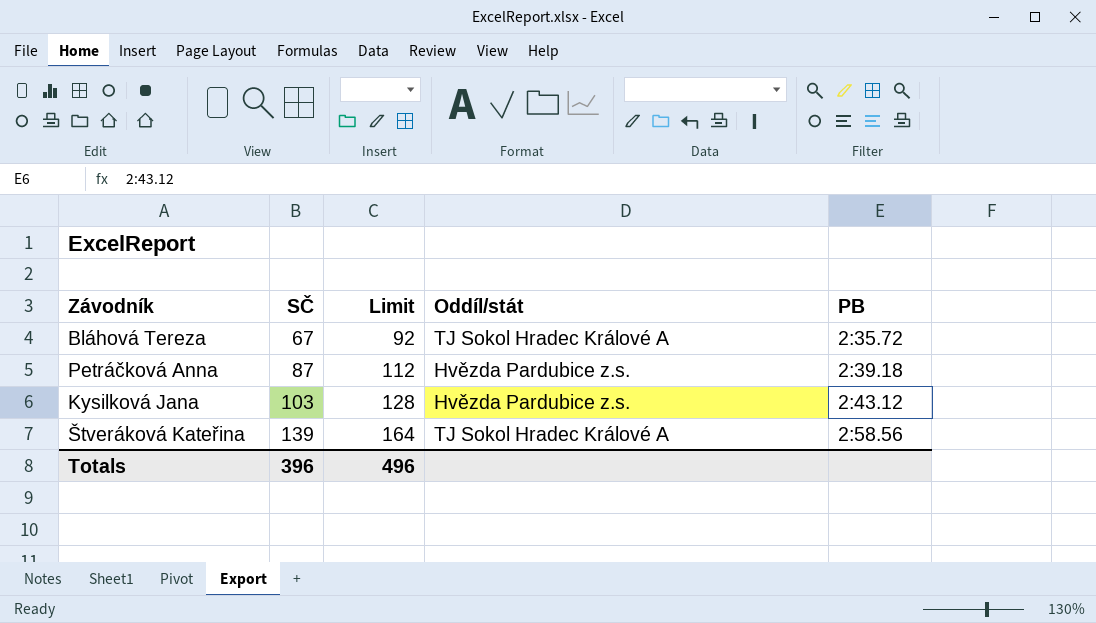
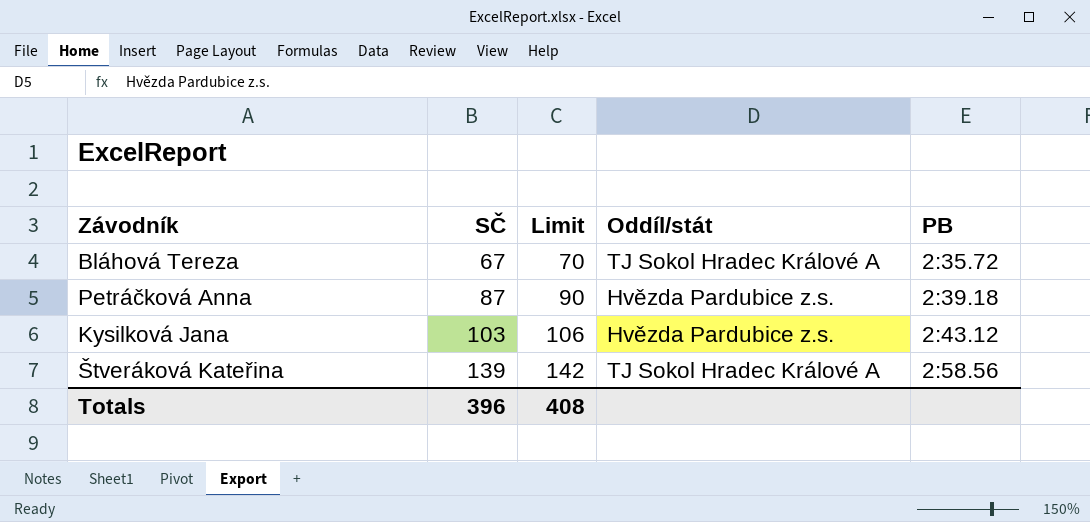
column Limit | formula: [SČ] + 25 -> [SČ] + 3
Totals | Limit: 496 -> 408

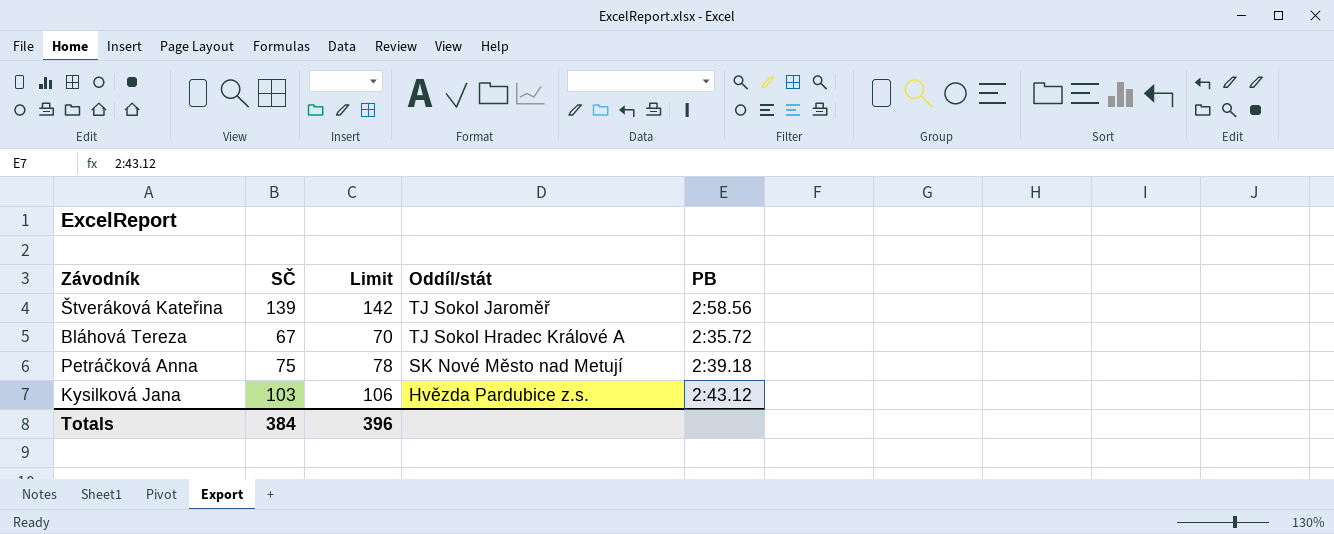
row order: SČ ascending -> Oddíl/stát descending
Štveráková Kateřina | Oddíl/stát: TJ Sokol Hradec Králové A -> TJ Sokol Jaroměř
Petráčková Anna | SČ: 87 -> 75
Petráčková Anna | Limit: 90 -> 78
Petráčková Anna | Oddíl/stát: Hvězda Pardubice z.s. -> SK Nové Město nad Metují
Totals | SČ: 396 -> 384
Totals | Limit: 408 -> 396

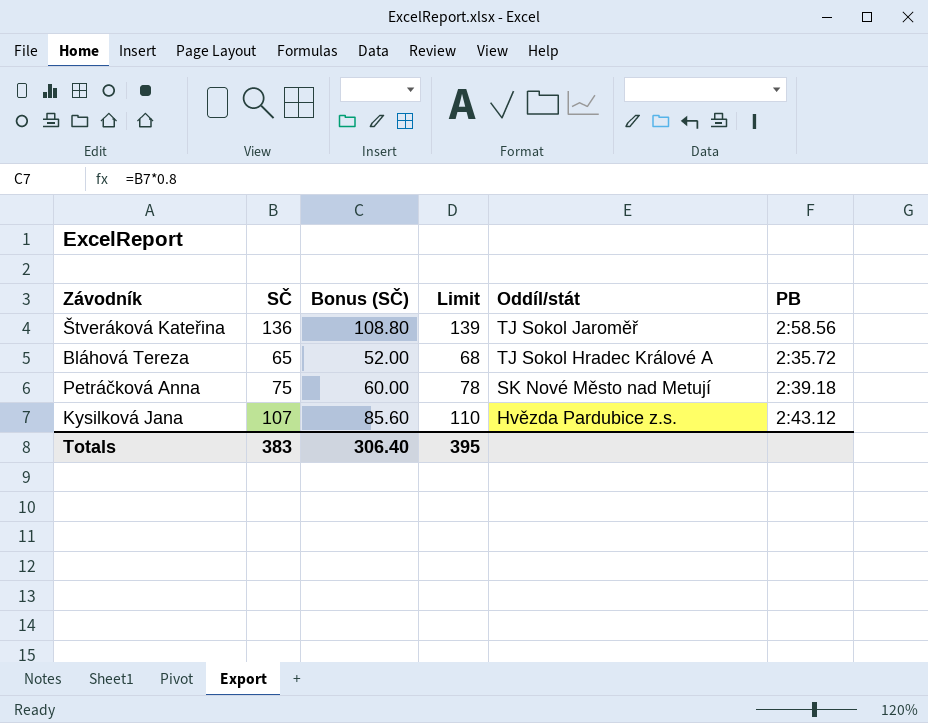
column Bonus (SČ) | formula: none -> [SČ] * 0.8
Štveráková Kateřina | SČ: 139 -> 136
Štveráková Kateřina | Limit: 142 -> 139
Bláhová Tereza | SČ: 67 -> 65
Bláhová Tereza | Limit: 70 -> 68
Kysilková Jana | SČ: 103 -> 107
Kysilková Jana | Limit: 106 -> 110
Totals | SČ: 384 -> 383
Totals | Limit: 396 -> 395

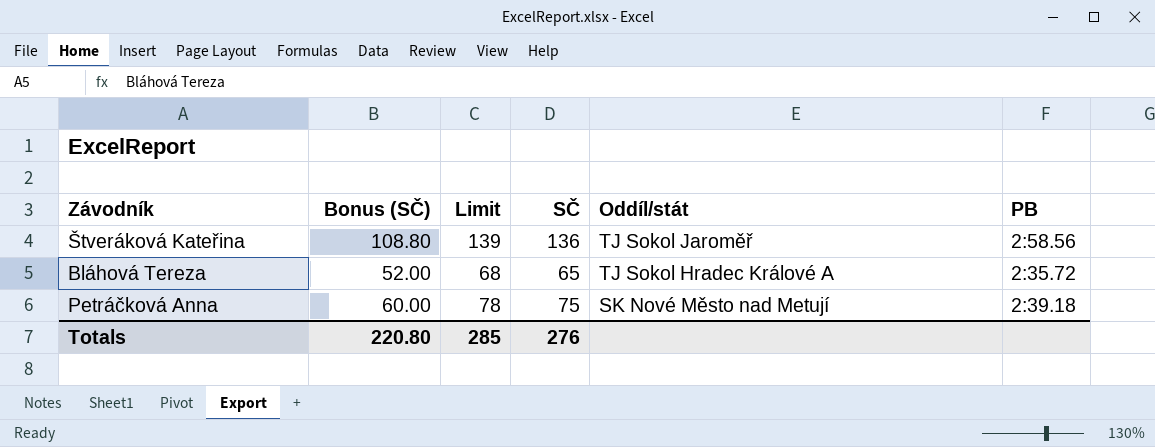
column SČ | position: 2 -> 4
row Kysilková Jana: 107 | 85.60 | 110 | Hvězda Pardubice z.s. | 2:43.12 -> none
Totals | Bonus (SČ): 306.40 -> 220.80
Totals | Limit: 395 -> 285
Totals | SČ: 383 -> 276

